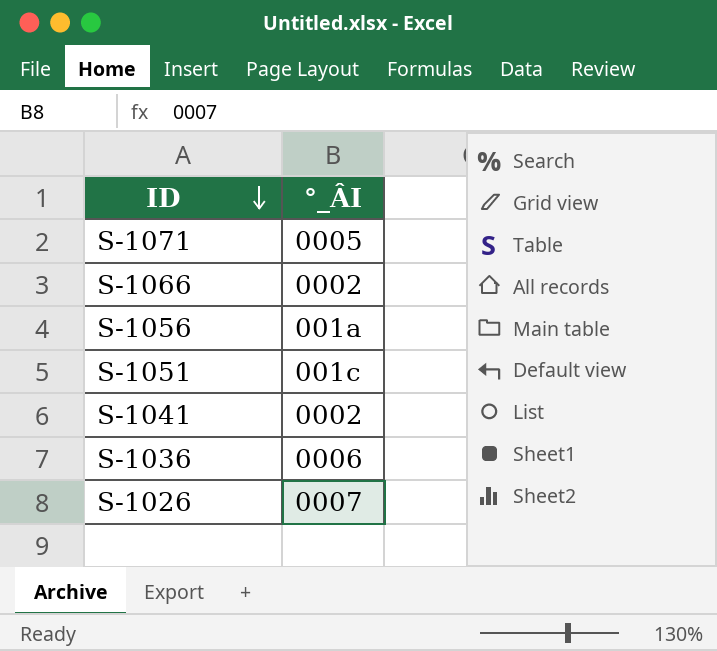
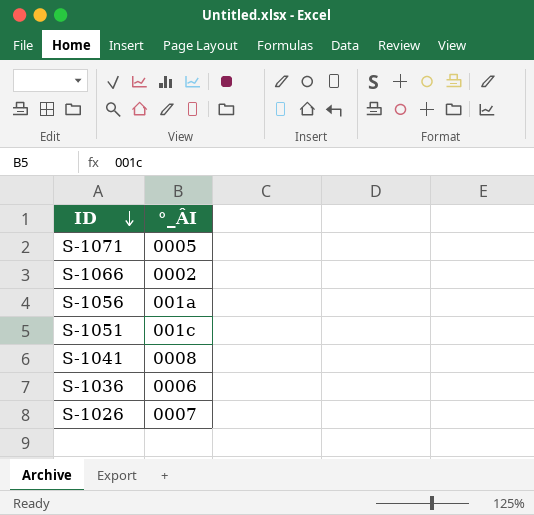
S-1041 | °_ÂI: 0002 -> 0008

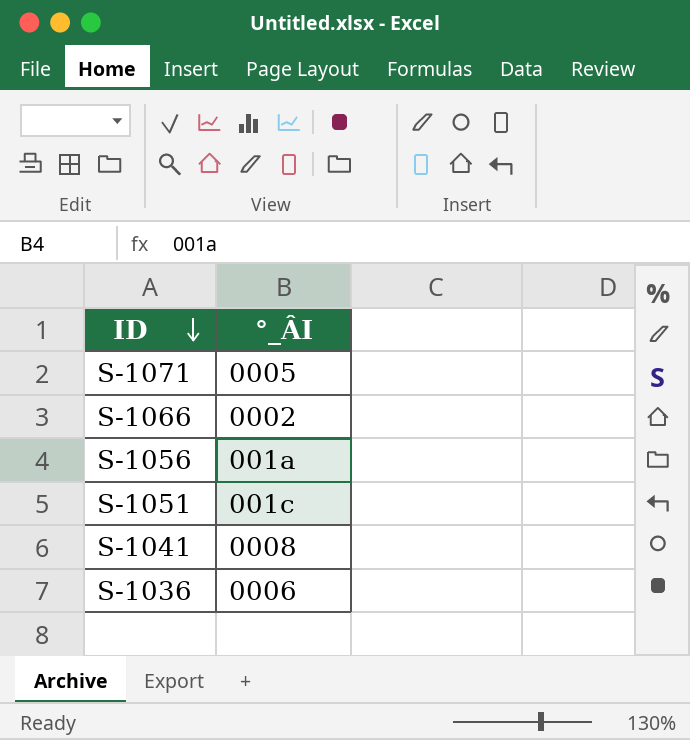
row S-1026: 0007 -> none

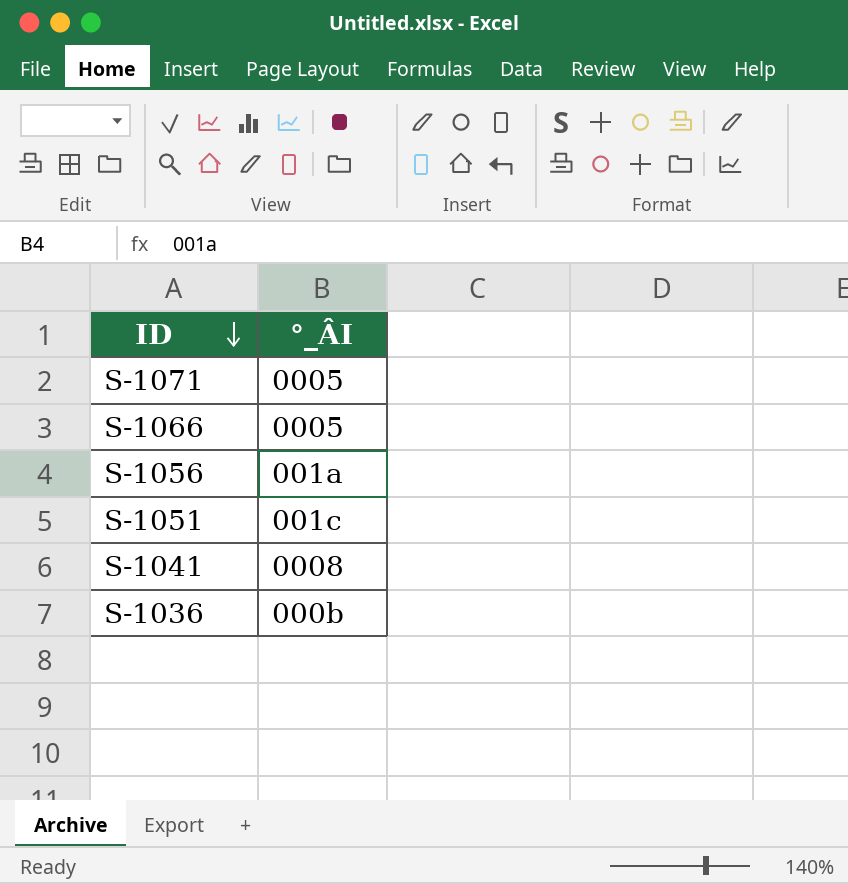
S-1066 | °_ÂI: 0002 -> 0005
S-1036 | °_ÂI: 0006 -> 000b

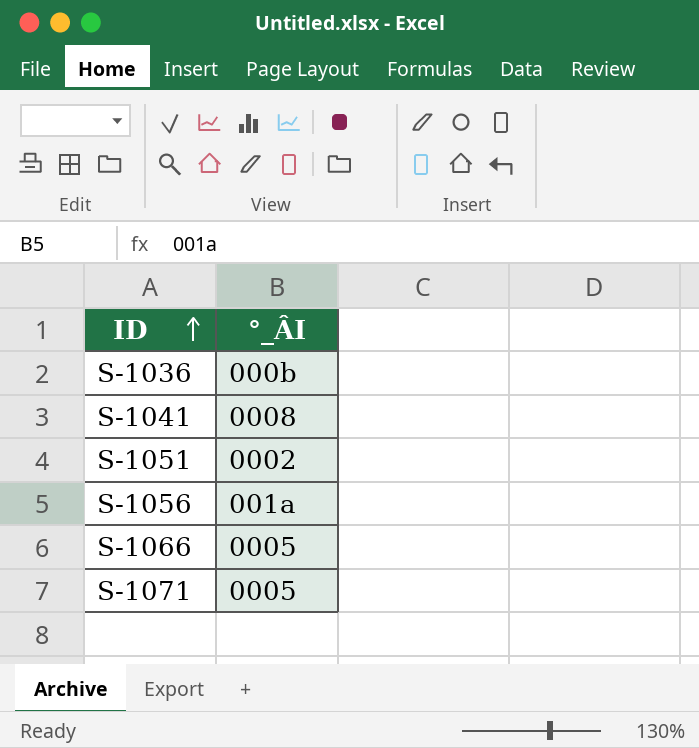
row order: ID descending -> ID ascending
S-1051 | °_ÂI: 001c -> 0002

